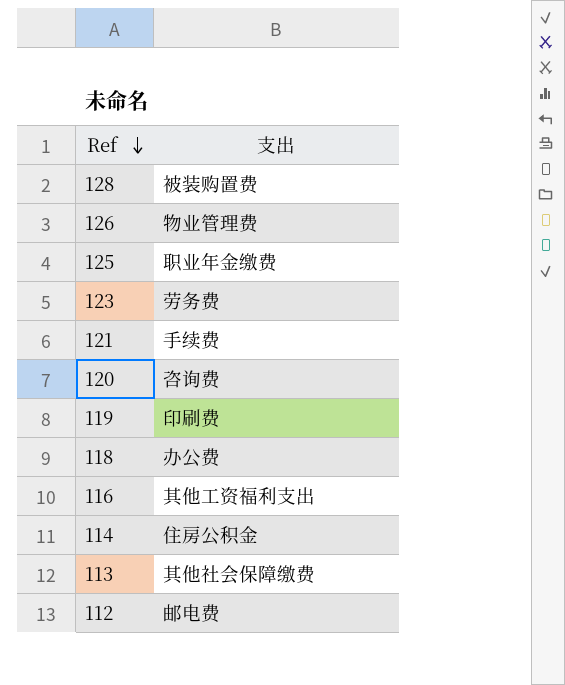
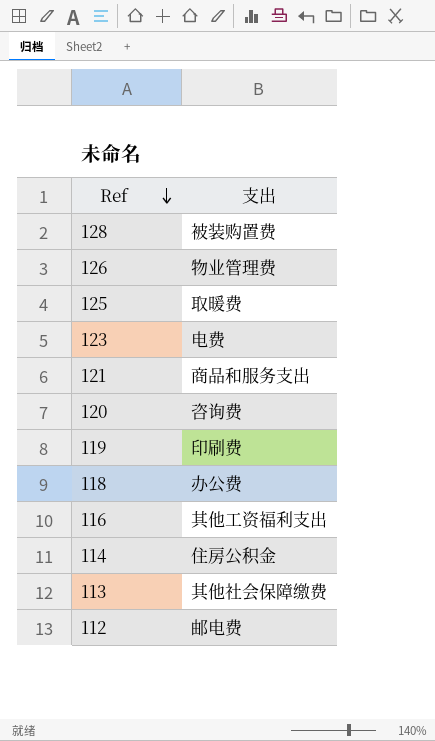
125 | 支出: 职业年金缴费 -> 取暖费
123 | 支出: 劳务费 -> 电费
121 | 支出: 手续费 -> 商品和服务支出

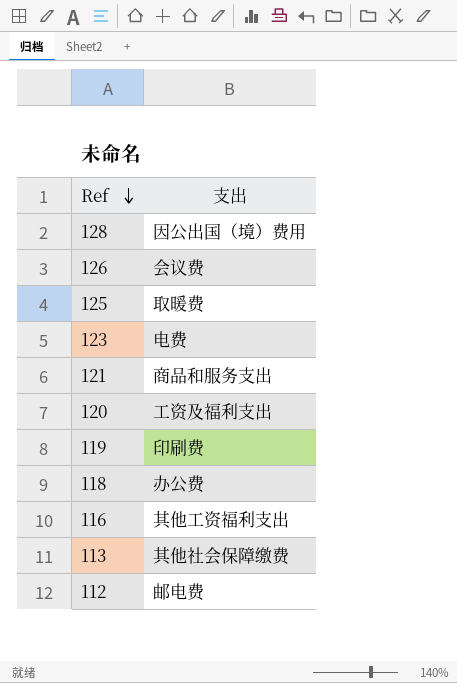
row 114: 住房公积金 -> none
128 | 支出: 被装购置费 -> 因公出国（境）费用
126 | 支出: 物业管理费 -> 会议费
120 | 支出: 咨询费 -> 工资及福利支出

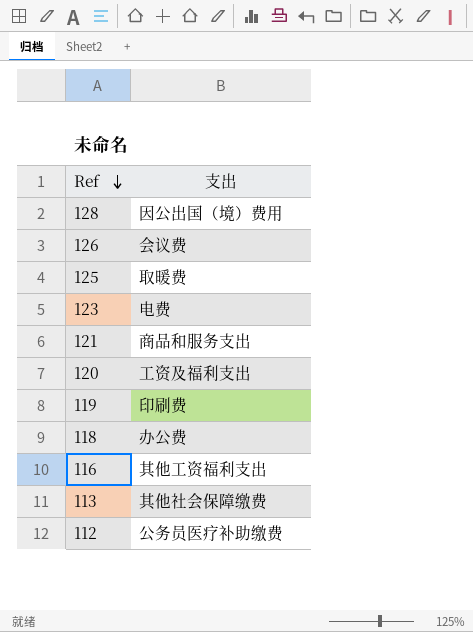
112 | 支出: 邮电费 -> 公务员医疗补助缴费

